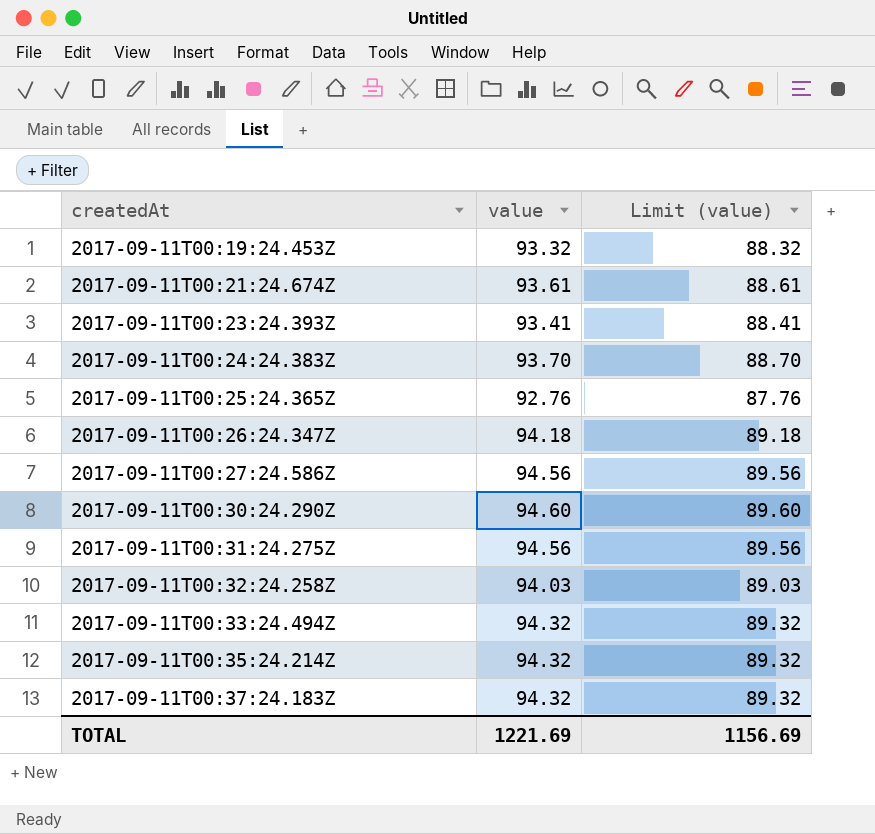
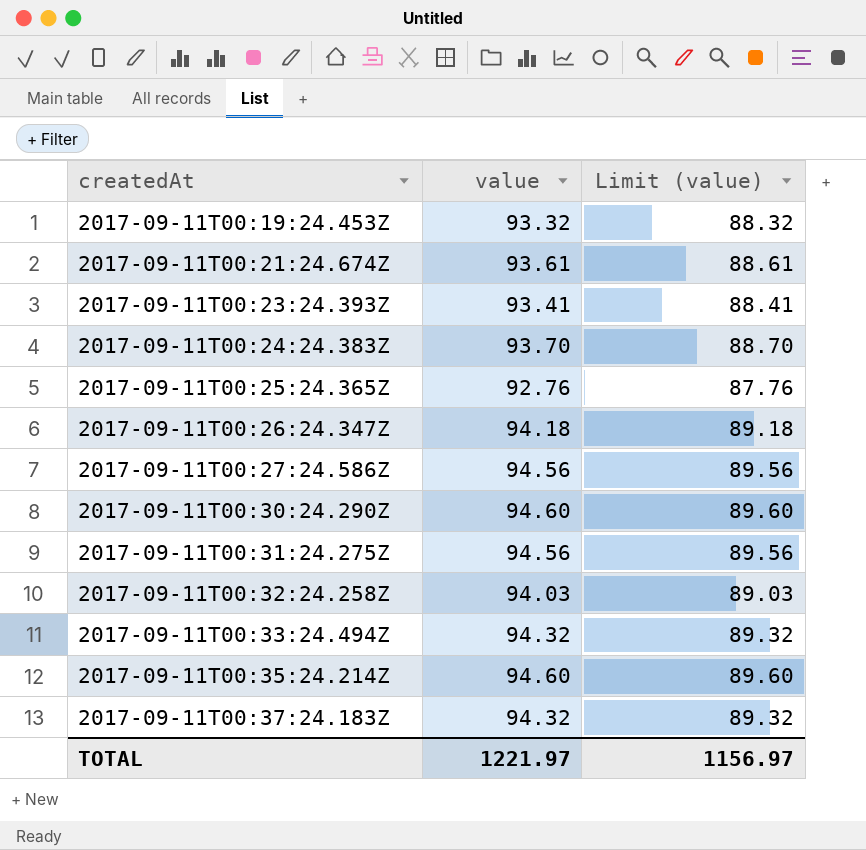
2017-09-11T00:35:24.214Z | value: 94.32 -> 94.60
2017-09-11T00:35:24.214Z | Limit (value): 89.32 -> 89.60
TOTAL | value: 1221.69 -> 1221.97
TOTAL | Limit (value): 1156.69 -> 1156.97

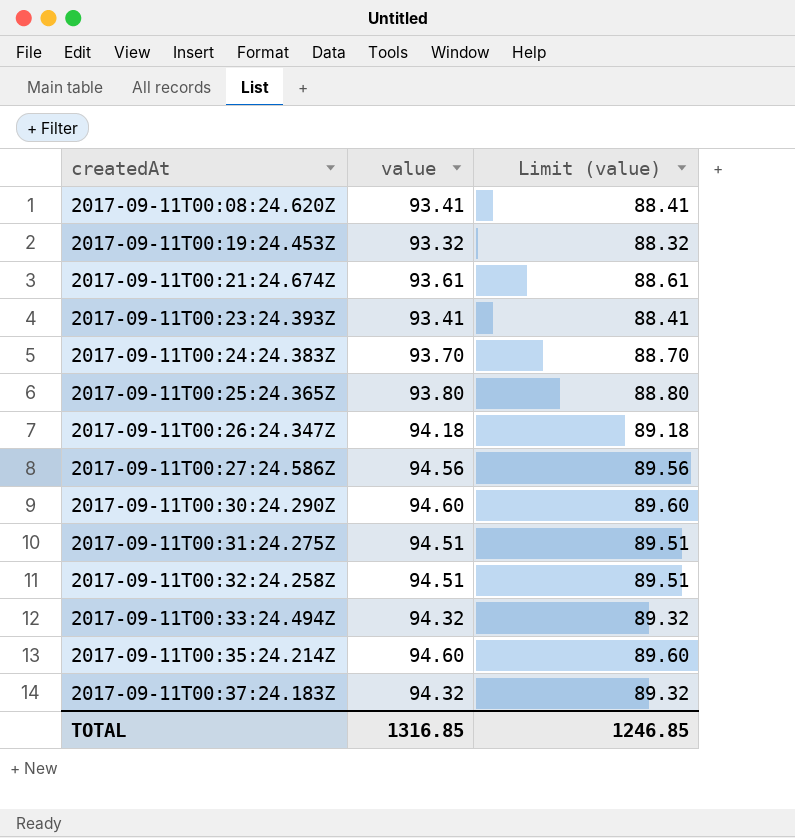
row 2017-09-11T00:08:24.620Z: none -> 93.41 | 88.41
2017-09-11T00:25:24.365Z | value: 92.76 -> 93.80
2017-09-11T00:25:24.365Z | Limit (value): 87.76 -> 88.80
2017-09-11T00:31:24.275Z | value: 94.56 -> 94.51
2017-09-11T00:31:24.275Z | Limit (value): 89.56 -> 89.51
2017-09-11T00:32:24.258Z | value: 94.03 -> 94.51
2017-09-11T00:32:24.258Z | Limit (value): 89.03 -> 89.51
TOTAL | value: 1221.97 -> 1316.85
TOTAL | Limit (value): 1156.97 -> 1246.85

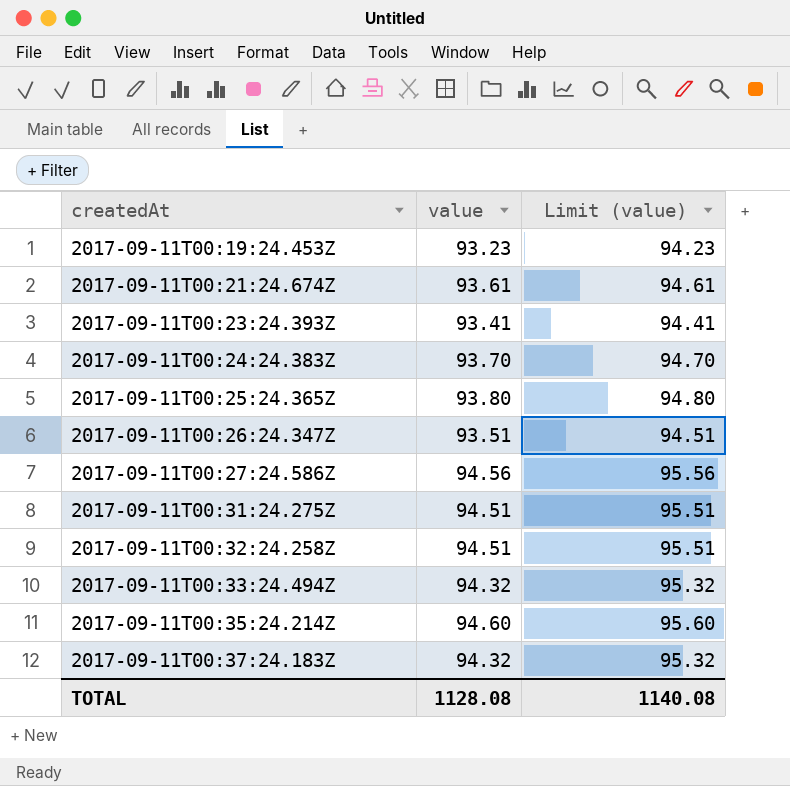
column Limit (value) | formula: [value] - 5 -> [value] + 1
row 2017-09-11T00:08:24.620Z: 93.41 | 88.41 -> none
row 2017-09-11T00:30:24.290Z: 94.60 | 89.60 -> none
2017-09-11T00:19:24.453Z | value: 93.32 -> 93.23
2017-09-11T00:26:24.347Z | value: 94.18 -> 93.51
TOTAL | value: 1316.85 -> 1128.08
TOTAL | Limit (value): 1246.85 -> 1140.08

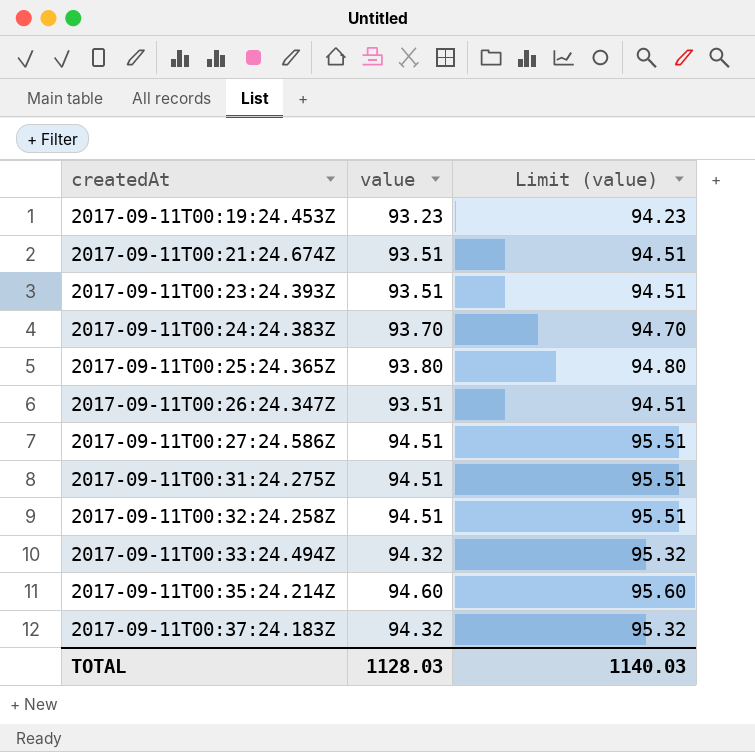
2017-09-11T00:21:24.674Z | value: 93.61 -> 93.51
2017-09-11T00:21:24.674Z | Limit (value): 94.61 -> 94.51
2017-09-11T00:23:24.393Z | value: 93.41 -> 93.51
2017-09-11T00:23:24.393Z | Limit (value): 94.41 -> 94.51
2017-09-11T00:27:24.586Z | value: 94.56 -> 94.51
2017-09-11T00:27:24.586Z | Limit (value): 95.56 -> 95.51
TOTAL | value: 1128.08 -> 1128.03
TOTAL | Limit (value): 1140.08 -> 1140.03

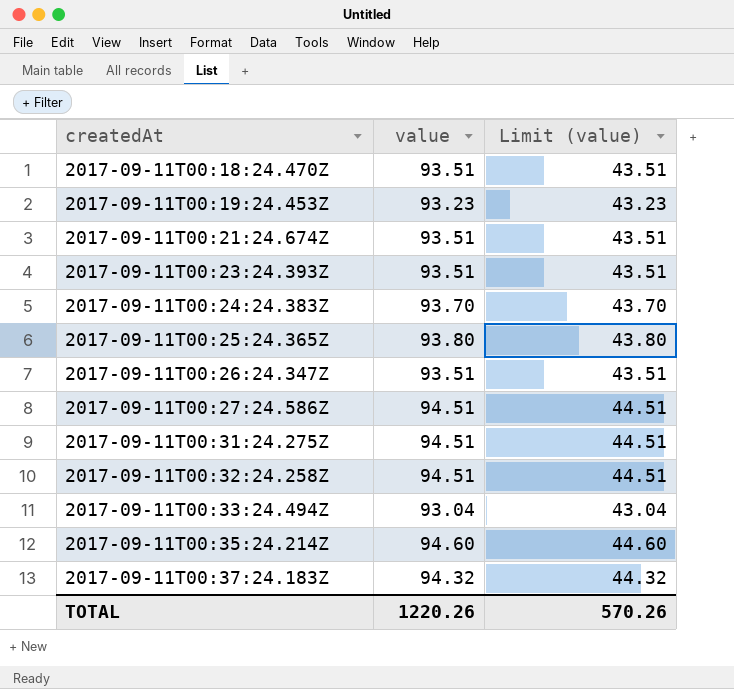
column Limit (value) | formula: [value] + 1 -> [value] - 50
row 2017-09-11T00:18:24.470Z: none -> 93.51 | 43.51
2017-09-11T00:33:24.494Z | value: 94.32 -> 93.04
TOTAL | value: 1128.03 -> 1220.26
TOTAL | Limit (value): 1140.03 -> 570.26

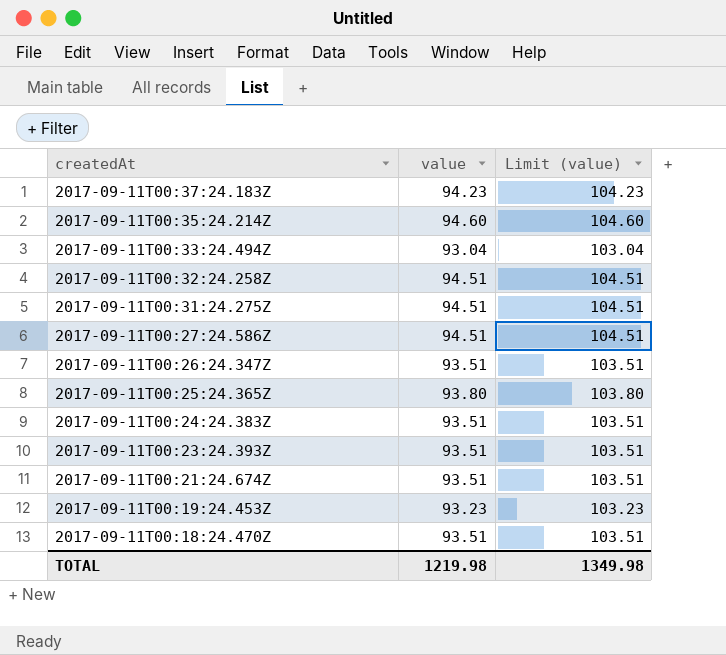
row order: createdAt ascending -> createdAt descending
column Limit (value) | formula: [value] - 50 -> [value] + 10
2017-09-11T00:37:24.183Z | value: 94.32 -> 94.23
2017-09-11T00:24:24.383Z | value: 93.70 -> 93.51
TOTAL | value: 1220.26 -> 1219.98
TOTAL | Limit (value): 570.26 -> 1349.98

